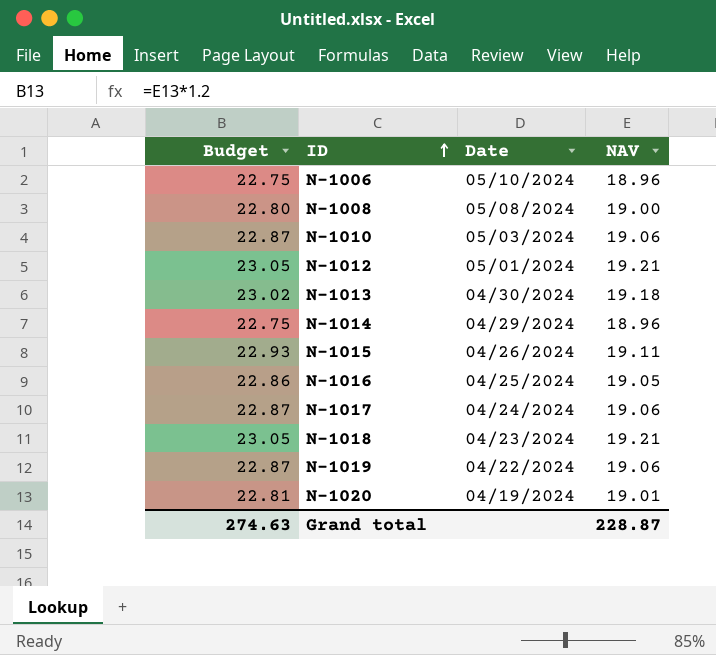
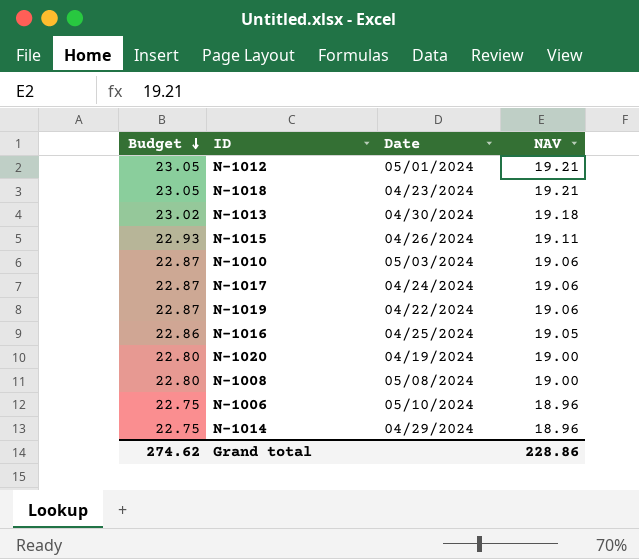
row order: ID ascending -> Budget descending
N-1020 | Budget: 22.81 -> 22.80
N-1020 | NAV: 19.01 -> 19.00
Grand total | Budget: 274.63 -> 274.62
Grand total | NAV: 228.87 -> 228.86

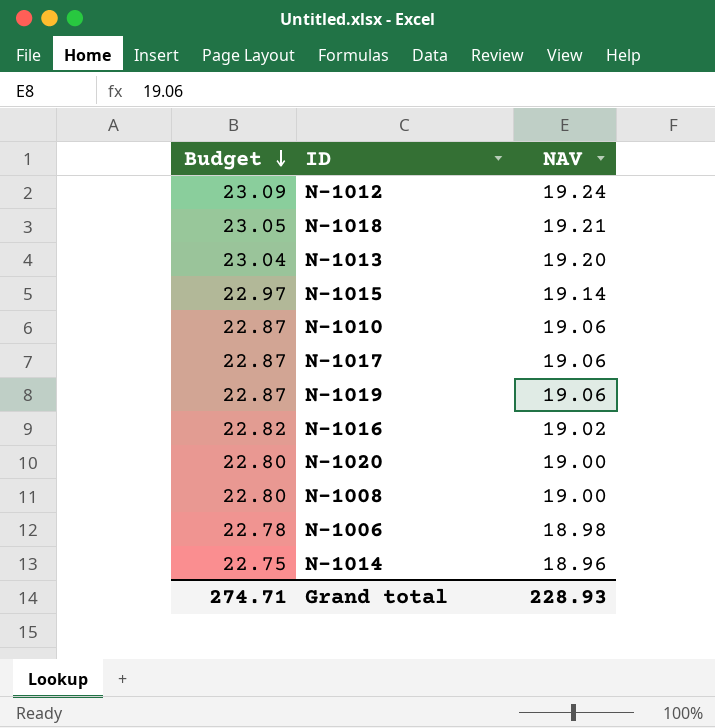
column Date | position: 3 -> none
N-1012 | Budget: 23.05 -> 23.09
N-1012 | NAV: 19.21 -> 19.24
N-1013 | Budget: 23.02 -> 23.04
N-1013 | NAV: 19.18 -> 19.20
N-1015 | Budget: 22.93 -> 22.97
N-1015 | NAV: 19.11 -> 19.14
N-1016 | Budget: 22.86 -> 22.82
N-1016 | NAV: 19.05 -> 19.02
N-1006 | Budget: 22.75 -> 22.78
N-1006 | NAV: 18.96 -> 18.98
Grand total | Budget: 274.62 -> 274.71
Grand total | NAV: 228.86 -> 228.93

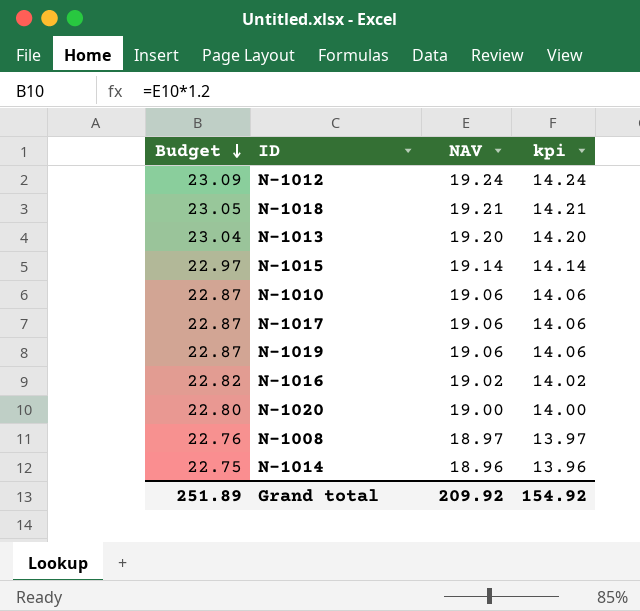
column kpi | formula: none -> [NAV] - 5
row N-1006: 22.78 | 18.98 -> none
N-1008 | Budget: 22.80 -> 22.76
N-1008 | NAV: 19.00 -> 18.97
Grand total | Budget: 274.71 -> 251.89
Grand total | NAV: 228.93 -> 209.92

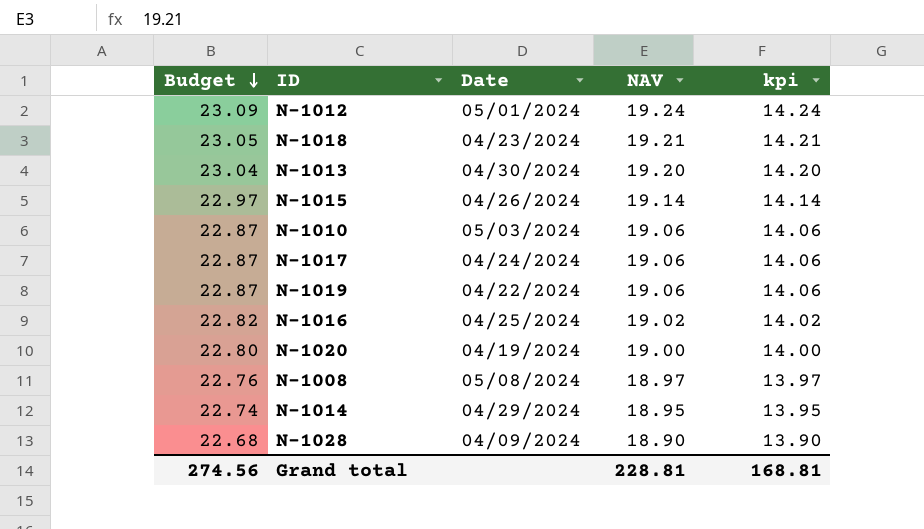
column Date | position: none -> 3
N-1014 | Budget: 22.75 -> 22.74
N-1014 | NAV: 18.96 -> 18.95
N-1014 | kpi: 13.96 -> 13.95
row N-1028: none -> 22.68 | 04/09/2024 | 18.90 | 13.90
Grand total | Budget: 251.89 -> 274.56
Grand total | NAV: 209.92 -> 228.81
Grand total | kpi: 154.92 -> 168.81

